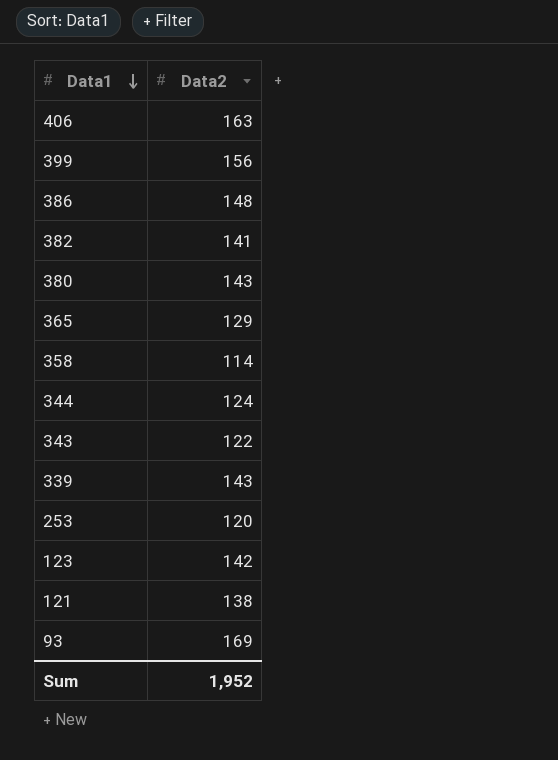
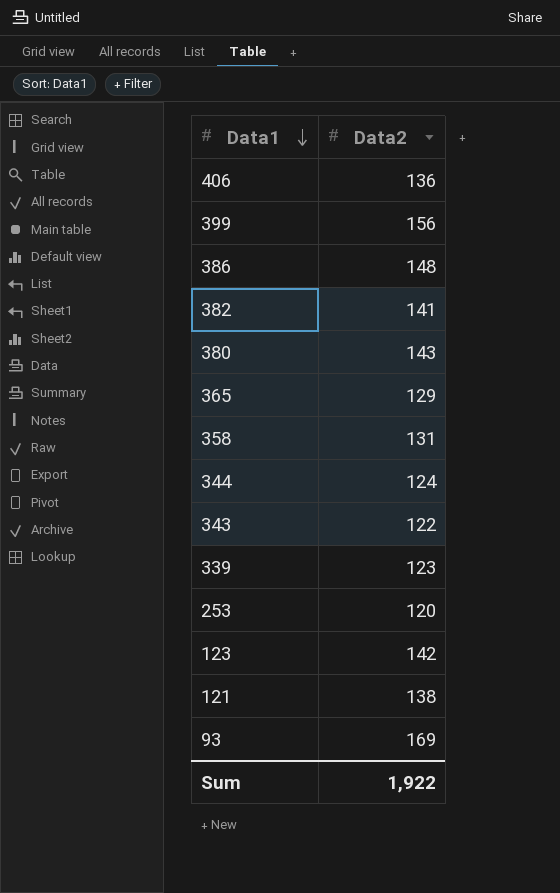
406 | Data2: 163 -> 136
358 | Data2: 114 -> 131
339 | Data2: 143 -> 123
Sum | Data2: 1,952 -> 1,922

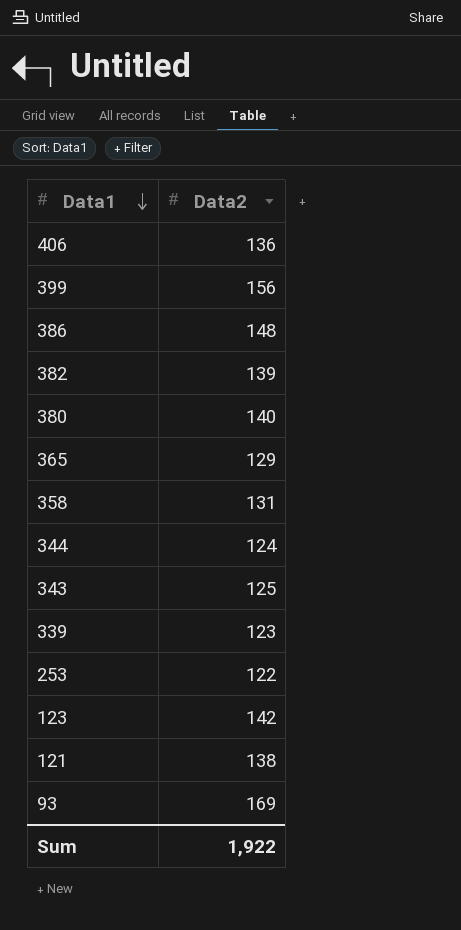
382 | Data2: 141 -> 139
380 | Data2: 143 -> 140
343 | Data2: 122 -> 125
253 | Data2: 120 -> 122

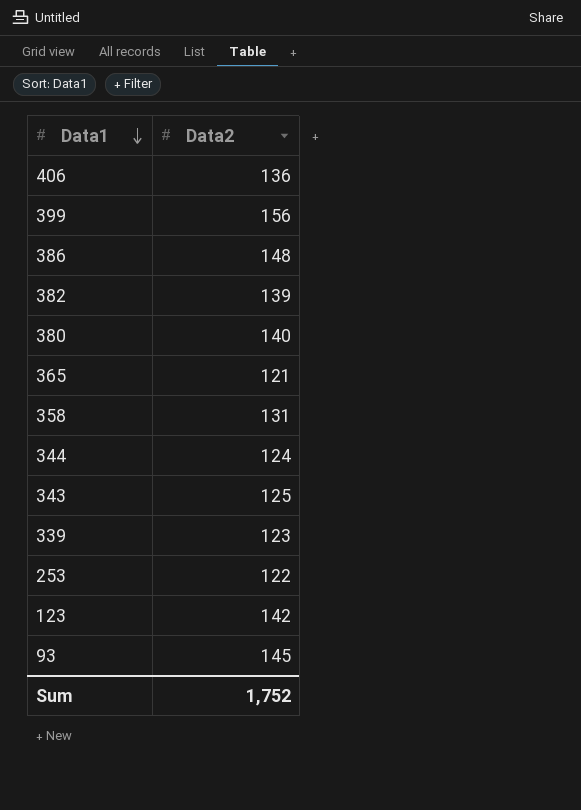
row 121: 138 -> none
365 | Data2: 129 -> 121
93 | Data2: 169 -> 145
Sum | Data2: 1,922 -> 1,752

